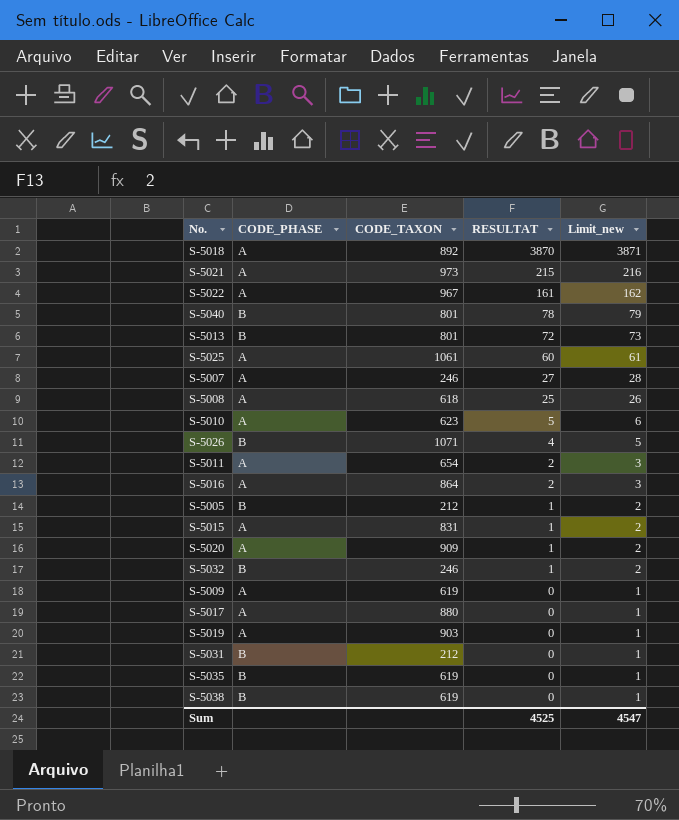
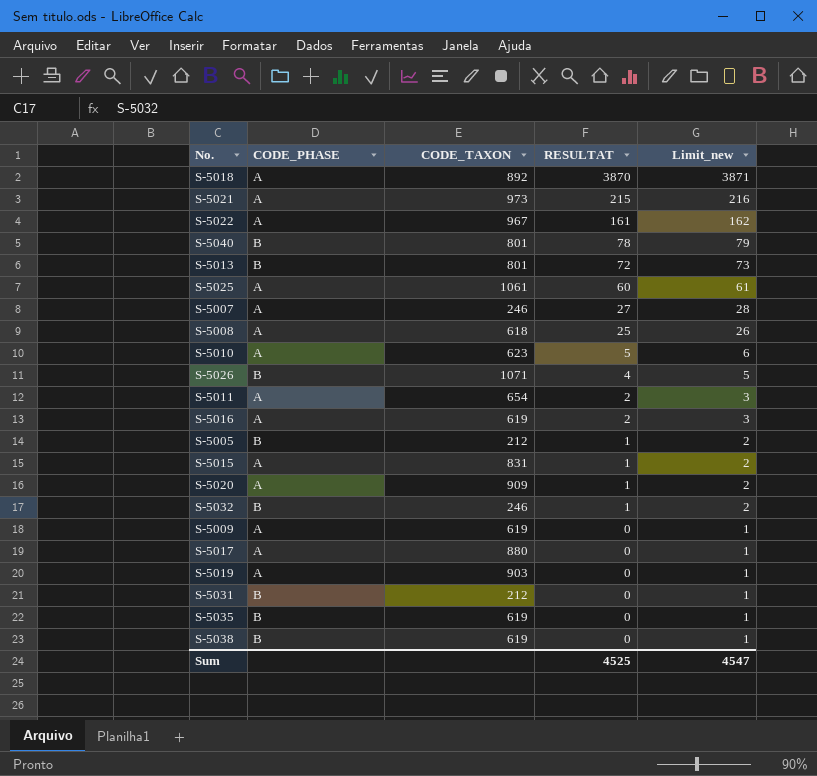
S-5016 | CODE_TAXON: 864 -> 619

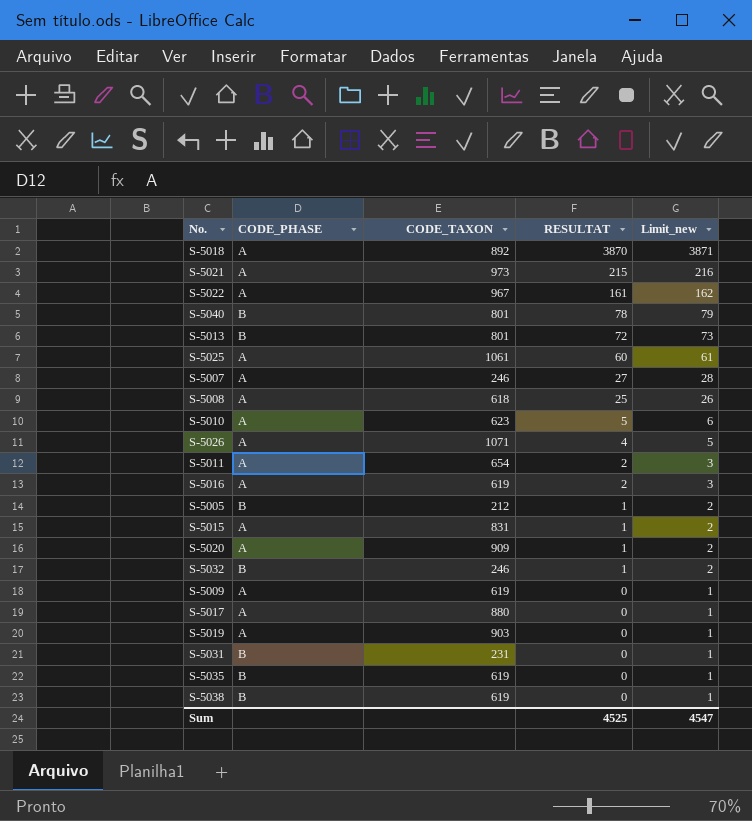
S-5026 | CODE_PHASE: B -> A
S-5031 | CODE_TAXON: 212 -> 231

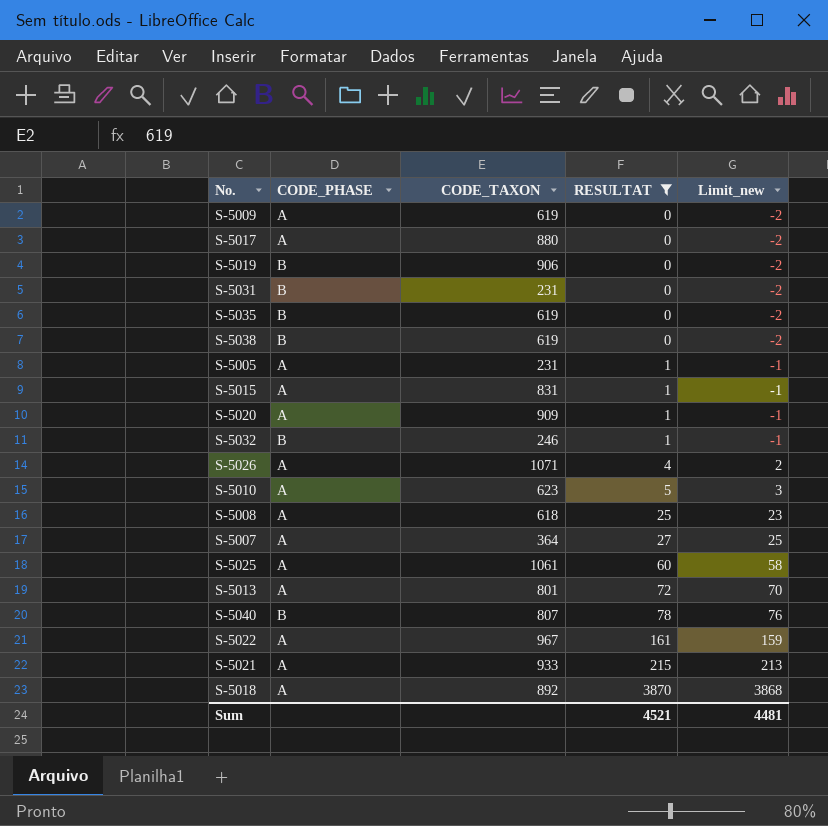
filter: none -> RESULTAT != 2
row order: RESULTAT descending -> RESULTAT ascending
column Limit_new | formula: [RESULTAT] + 1 -> [RESULTAT] - 2
S-5019 | CODE_PHASE: A -> B
S-5019 | CODE_TAXON: 903 -> 906
S-5005 | CODE_PHASE: B -> A
S-5005 | CODE_TAXON: 212 -> 231
S-5007 | CODE_TAXON: 246 -> 364
S-5013 | CODE_PHASE: B -> A
S-5040 | CODE_TAXON: 801 -> 807
S-5021 | CODE_TAXON: 973 -> 933
Sum | RESULTAT: 4525 -> 4521
Sum | Limit_new: 4547 -> 4481

